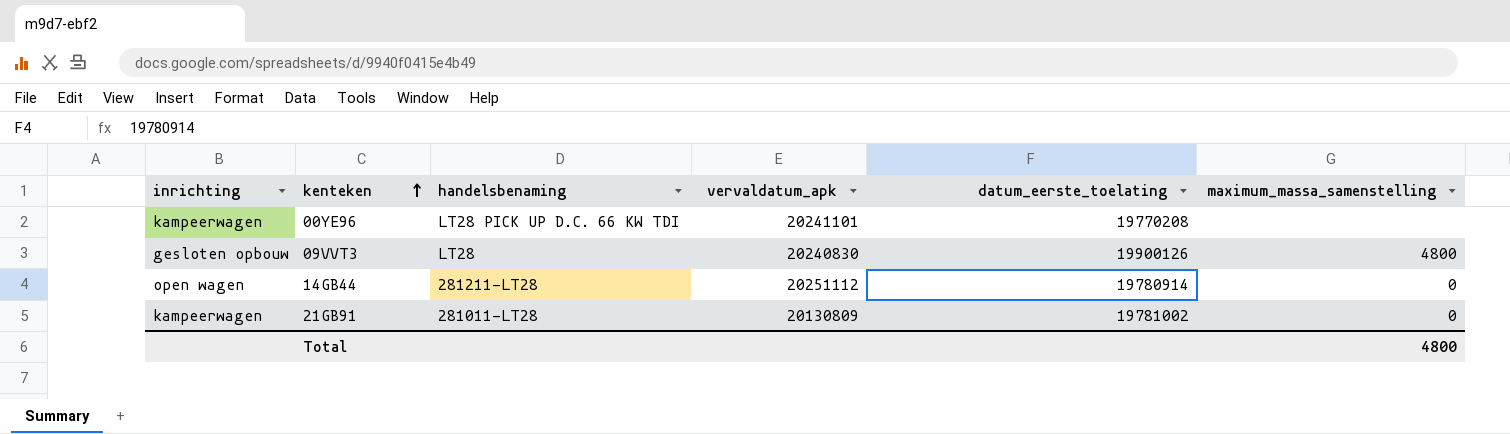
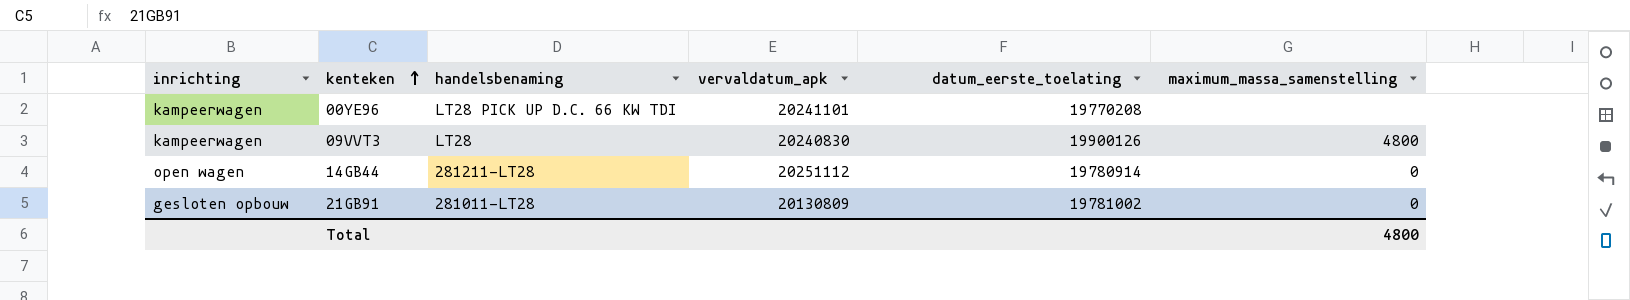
09VVT3 | inrichting: gesloten opbouw -> kampeerwagen
21GB91 | inrichting: kampeerwagen -> gesloten opbouw

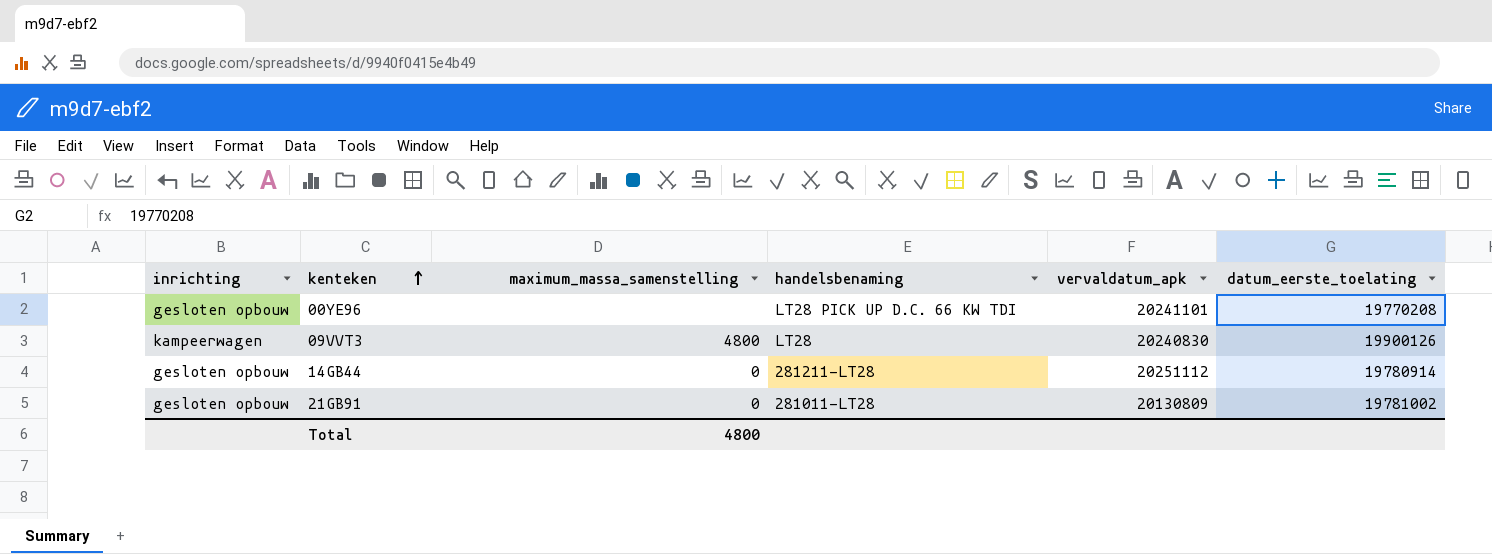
column maximum_massa_samenstelling | position: 6 -> 3
00YE96 | inrichting: kampeerwagen -> gesloten opbouw
14GB44 | inrichting: open wagen -> gesloten opbouw

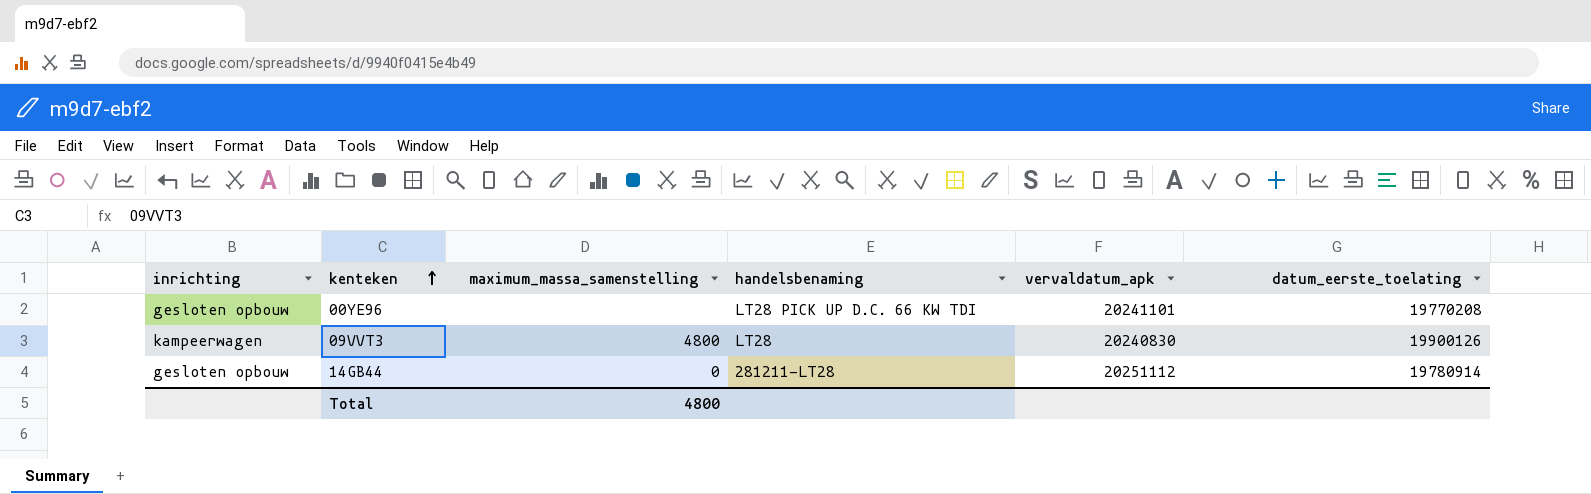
row 21GB91: gesloten opbouw | 0 | 281011-LT28 | 20130809 | 19781002 -> none

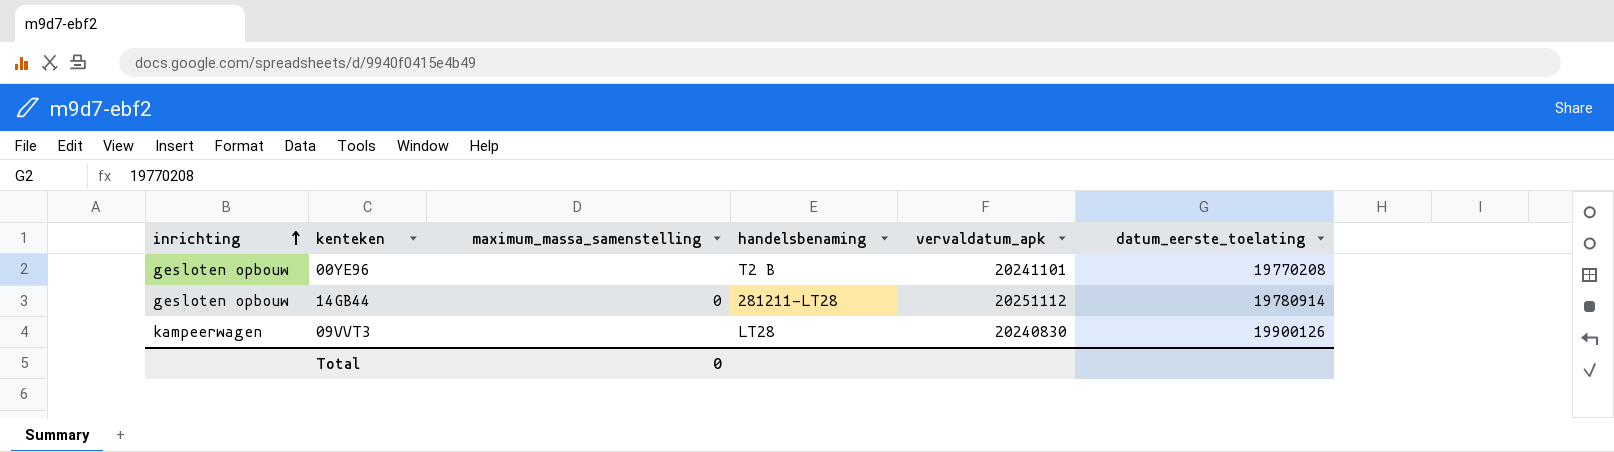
row order: kenteken ascending -> inrichting ascending
00YE96 | handelsbenaming: LT28 PICK UP D.C. 66 KW TDI -> T2 B
09VVT3 | maximum_massa_samenstelling: 4800 -> none
Total | maximum_massa_samenstelling: 4800 -> 0

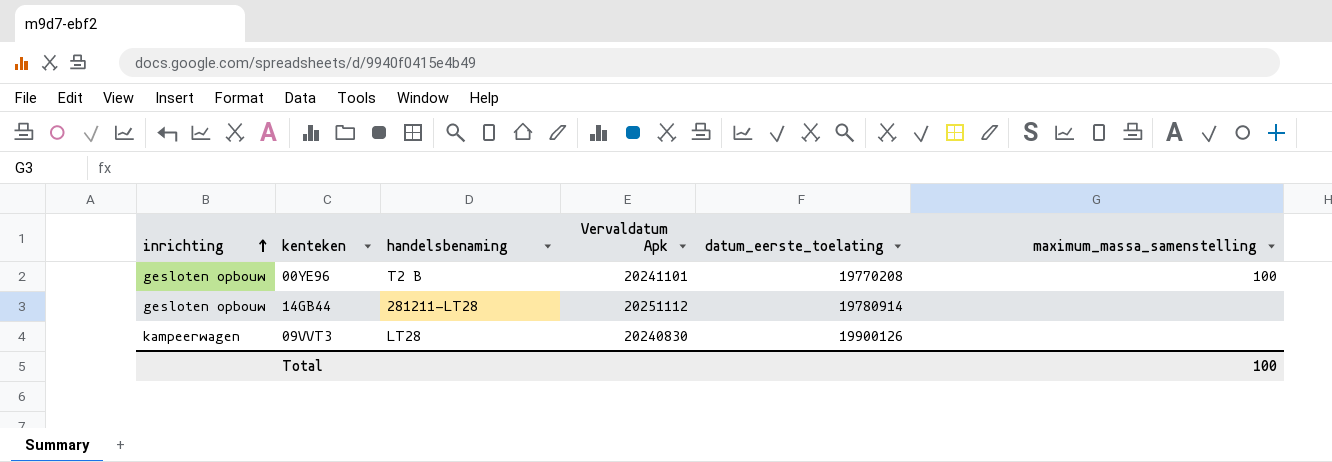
column name: vervaldatum_apk -> Vervaldatum Apk
column maximum_massa_samenstelling | position: 3 -> 6
00YE96 | maximum_massa_samenstelling: none -> 100
14GB44 | maximum_massa_samenstelling: 0 -> none
Total | maximum_massa_samenstelling: 0 -> 100

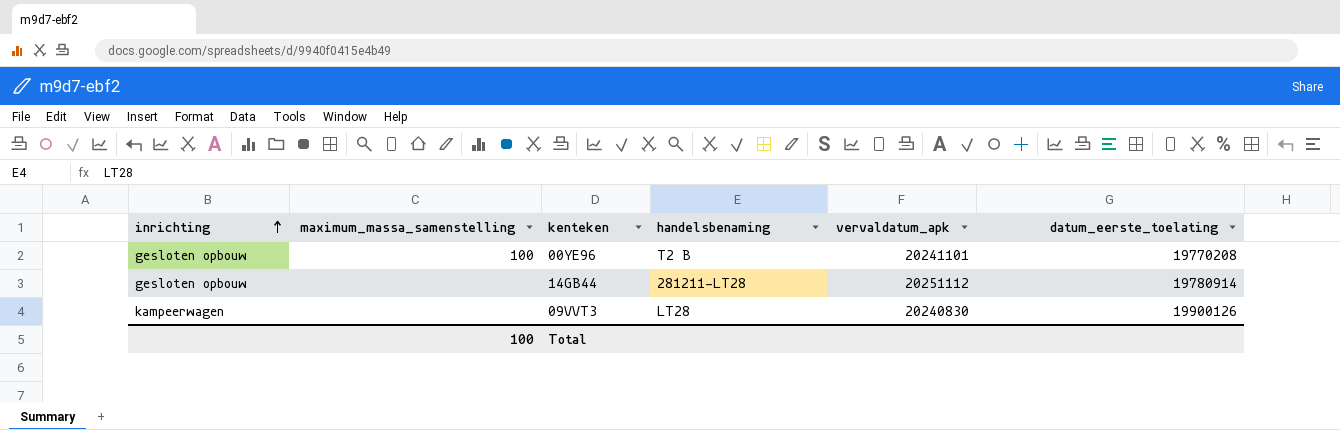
column maximum_massa_samenstelling | position: 6 -> 2
column name: Vervaldatum Apk -> vervaldatum_apk

